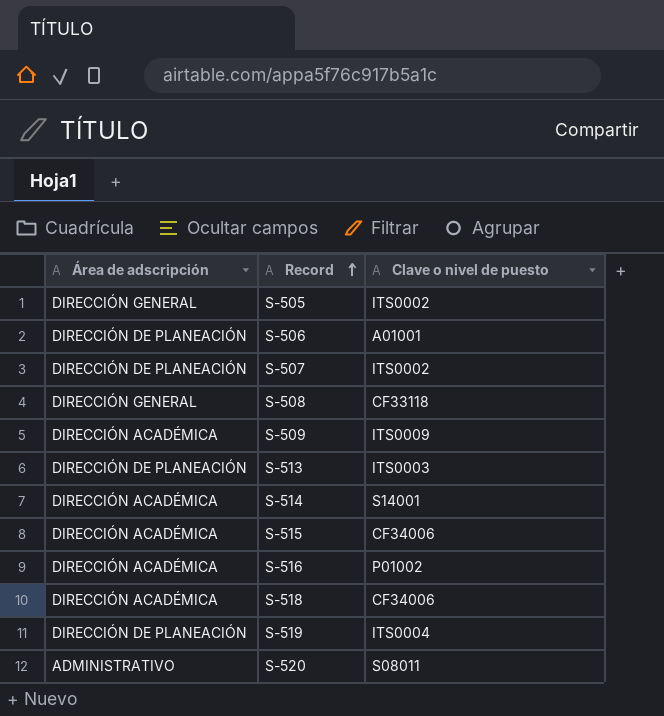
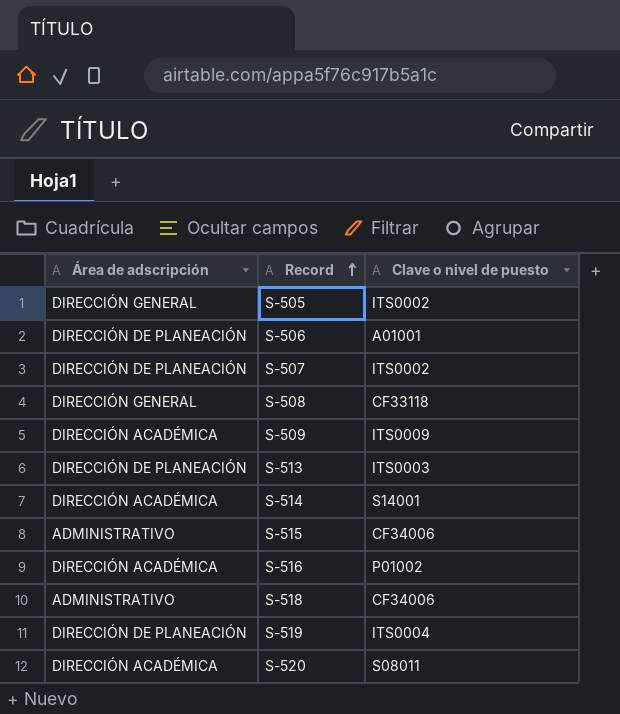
S-515 | Área de adscripción: DIRECCIÓN ACADÉMICA -> ADMINISTRATIVO
S-518 | Área de adscripción: DIRECCIÓN ACADÉMICA -> ADMINISTRATIVO
S-520 | Área de adscripción: ADMINISTRATIVO -> DIRECCIÓN ACADÉMICA

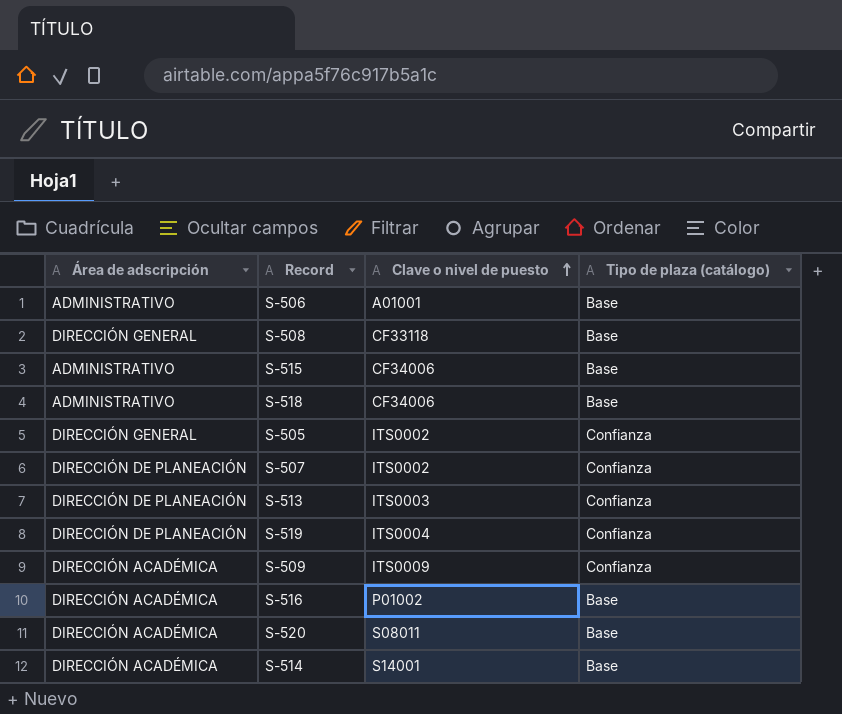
row order: Record ascending -> Clave o nivel de puesto ascending
column Tipo de plaza (catálogo) | position: none -> 4
S-506 | Área de adscripción: DIRECCIÓN DE PLANEACIÓN -> ADMINISTRATIVO

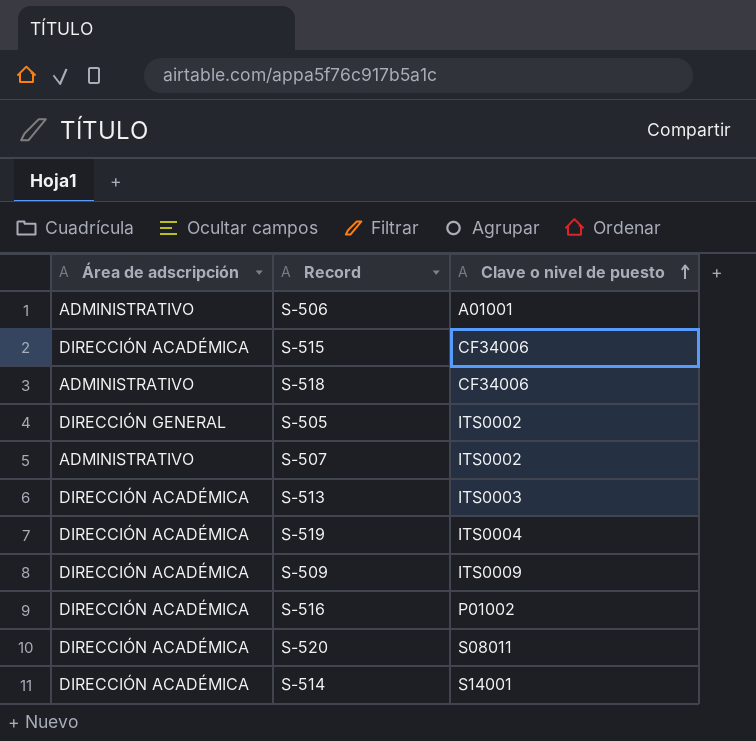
column Tipo de plaza (catálogo) | position: 4 -> none
row S-508: DIRECCIÓN GENERAL | CF33118 | Base -> none
S-515 | Área de adscripción: ADMINISTRATIVO -> DIRECCIÓN ACADÉMICA
S-507 | Área de adscripción: DIRECCIÓN DE PLANEACIÓN -> ADMINISTRATIVO
S-513 | Área de adscripción: DIRECCIÓN DE PLANEACIÓN -> DIRECCIÓN ACADÉMICA
S-519 | Área de adscripción: DIRECCIÓN DE PLANEACIÓN -> DIRECCIÓN ACADÉMICA

